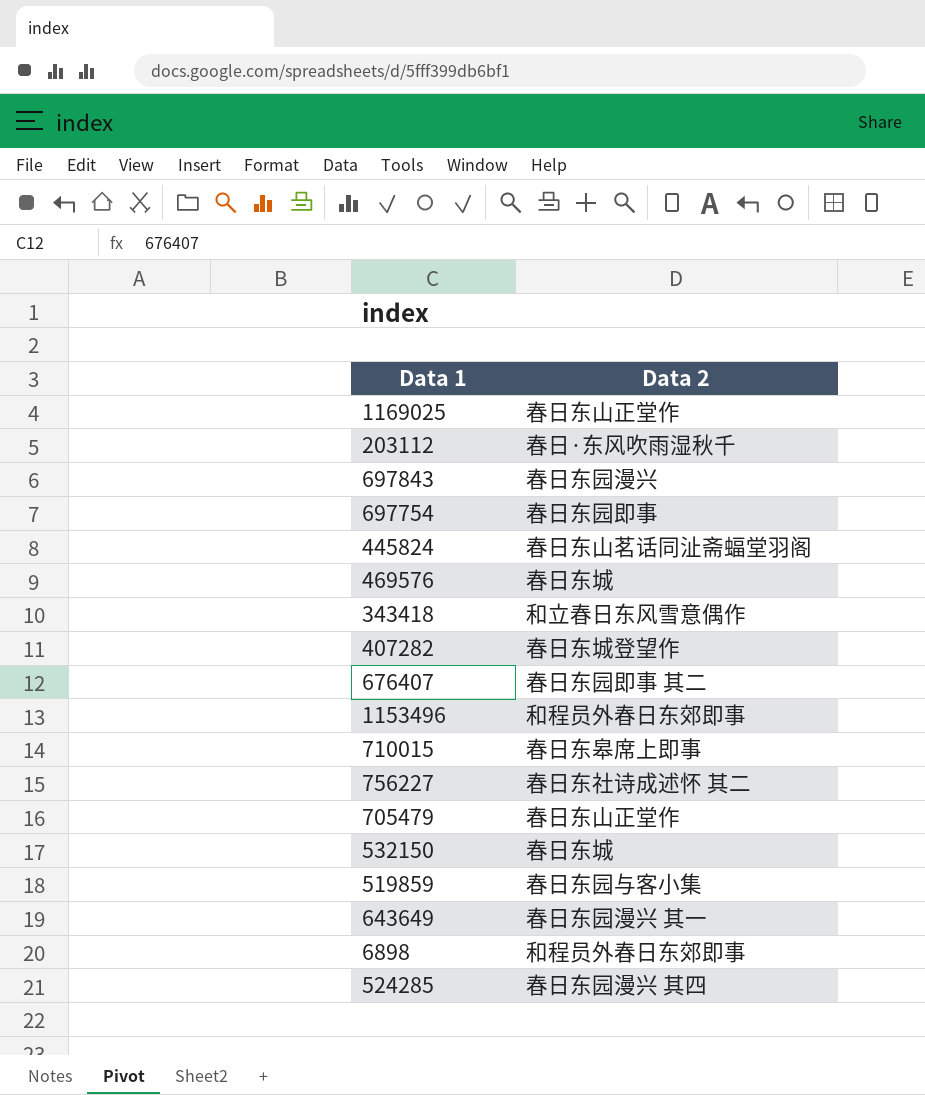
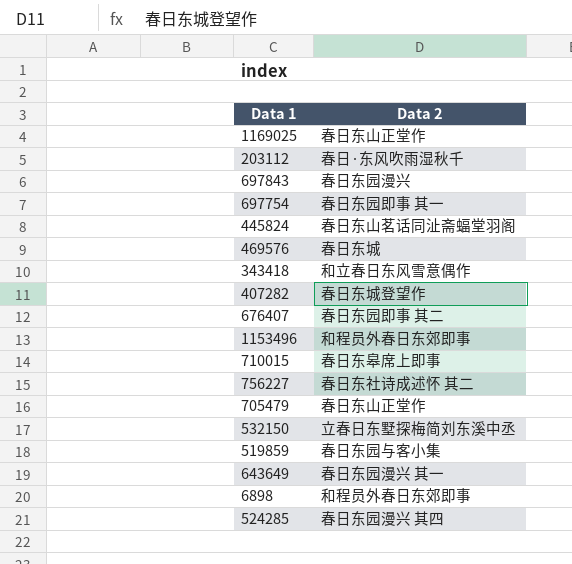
697754 | Data 2: 春日东园即事 -> 春日东园即事 其一
532150 | Data 2: 春日东城 -> 立春日东墅探梅简刘东溪中丞

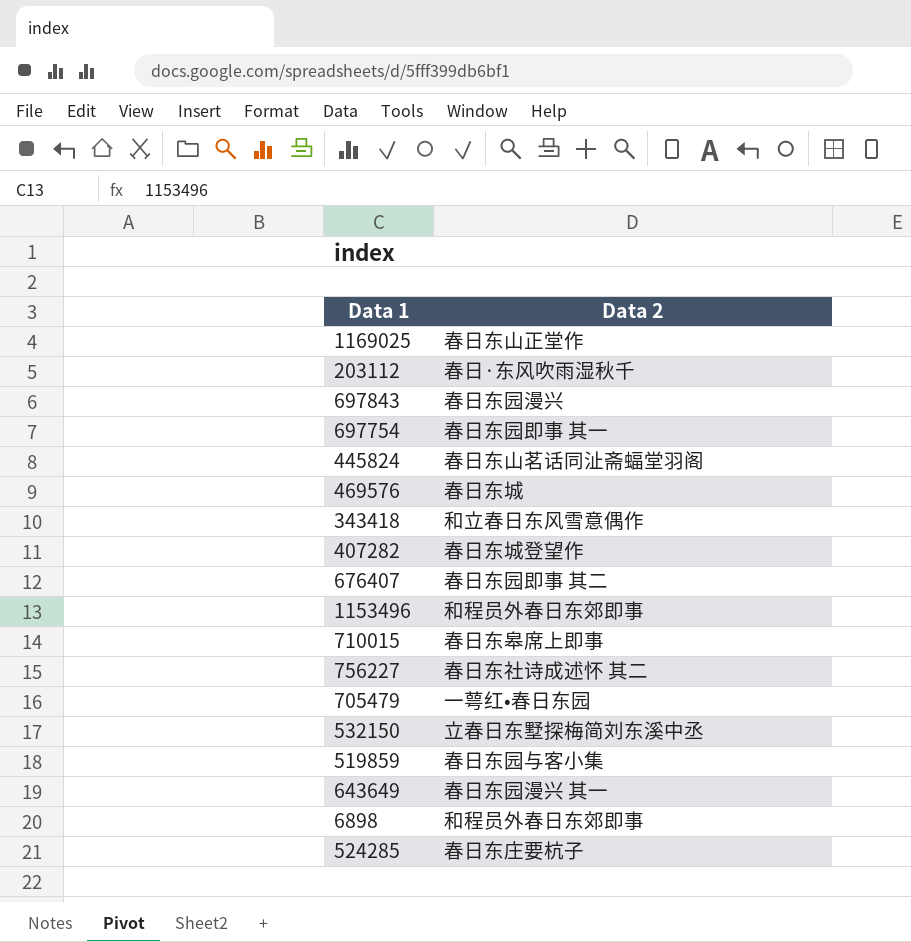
705479 | Data 2: 春日东山正堂作 -> 一萼红•春日东园
524285 | Data 2: 春日东园漫兴 其四 -> 春日东庄要杭子

